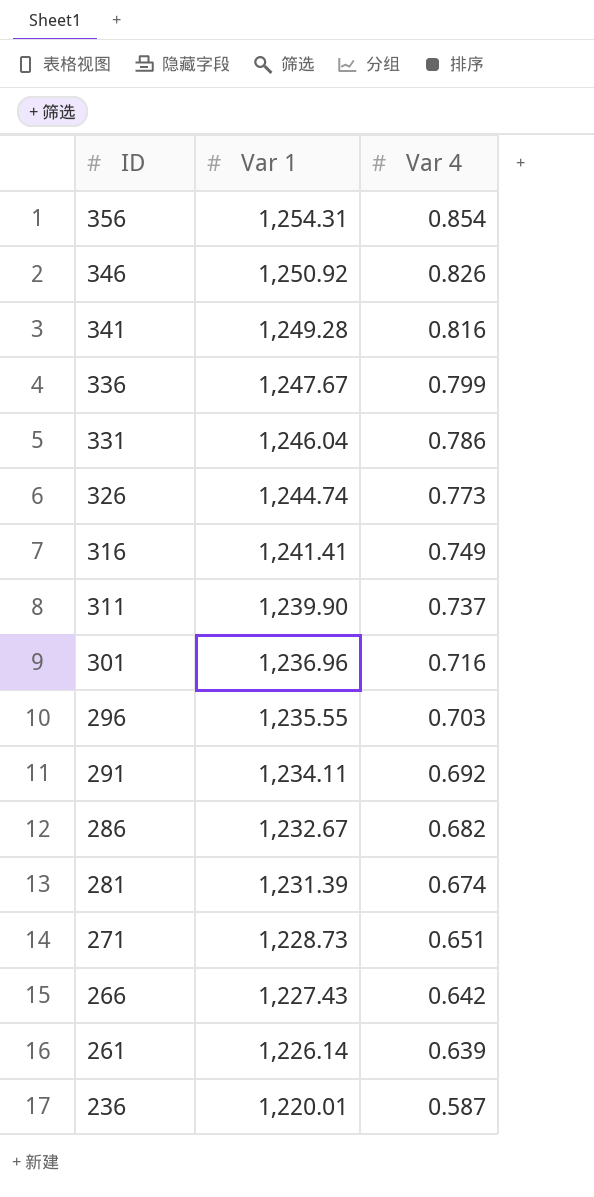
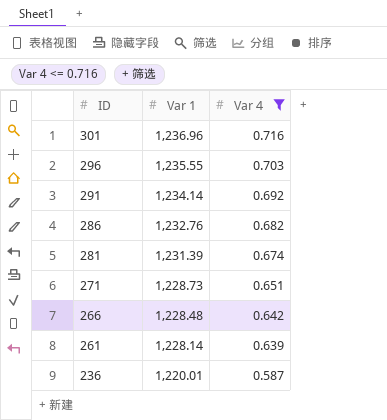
filter: none -> Var 4 <= 0.716
291 | Var 1: 1,234.11 -> 1,234.14
286 | Var 1: 1,232.67 -> 1,232.76
266 | Var 1: 1,227.43 -> 1,228.48
261 | Var 1: 1,226.14 -> 1,228.14

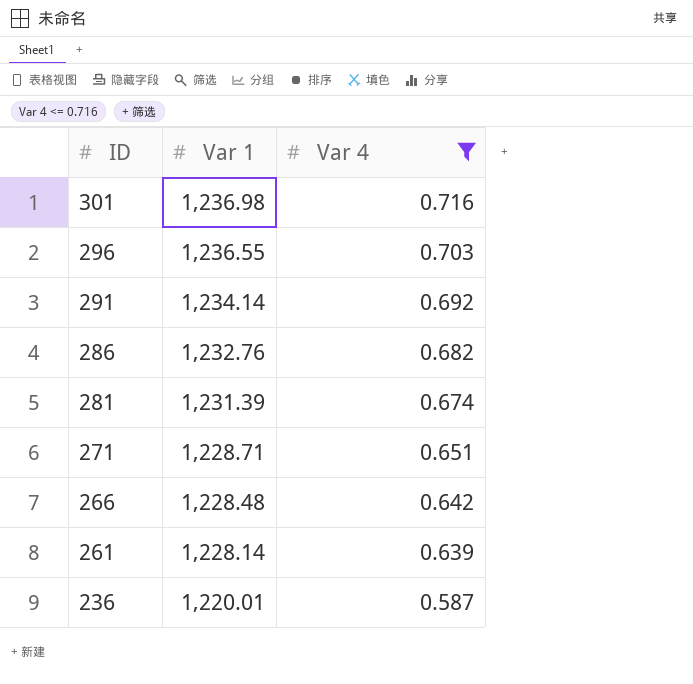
301 | Var 1: 1,236.96 -> 1,236.98
296 | Var 1: 1,235.55 -> 1,236.55
271 | Var 1: 1,228.73 -> 1,228.71

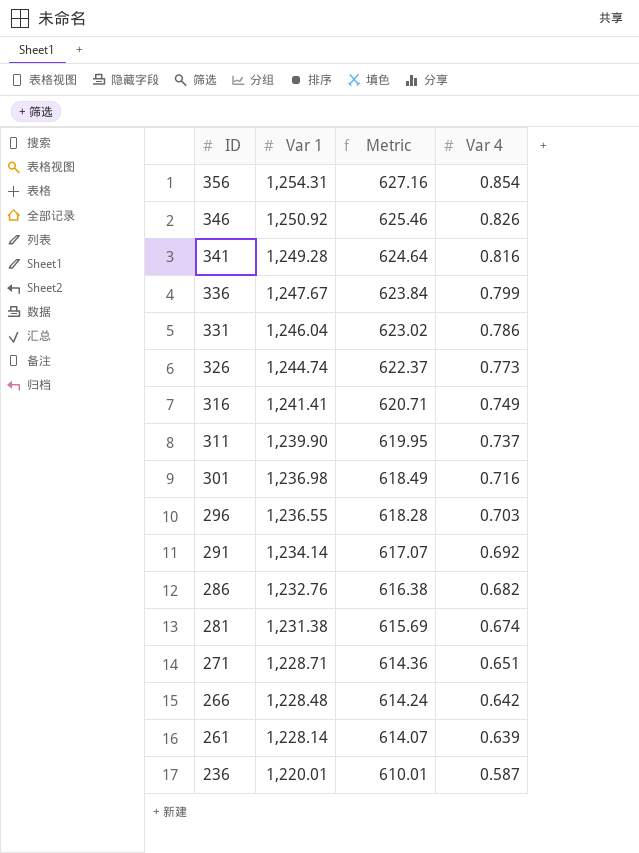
filter: Var 4 <= 0.716 -> none
column Metric | formula: none -> [Var 1] * 0.5
281 | Var 1: 1,231.39 -> 1,231.38

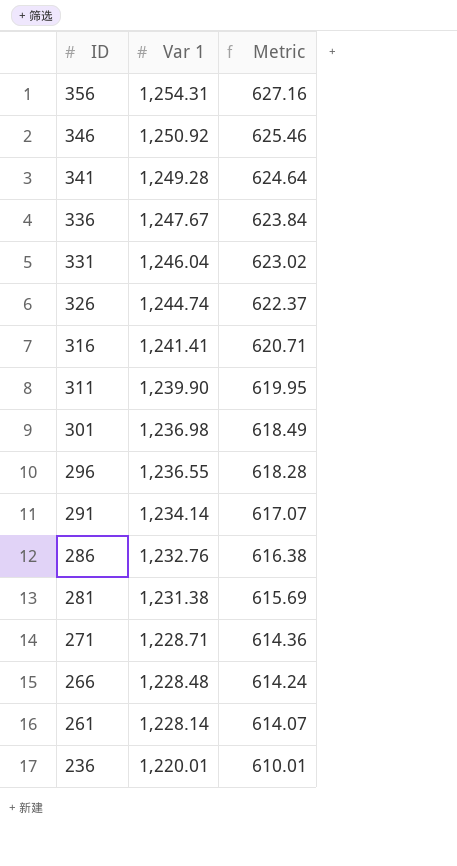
column Var 4 | position: 4 -> none

